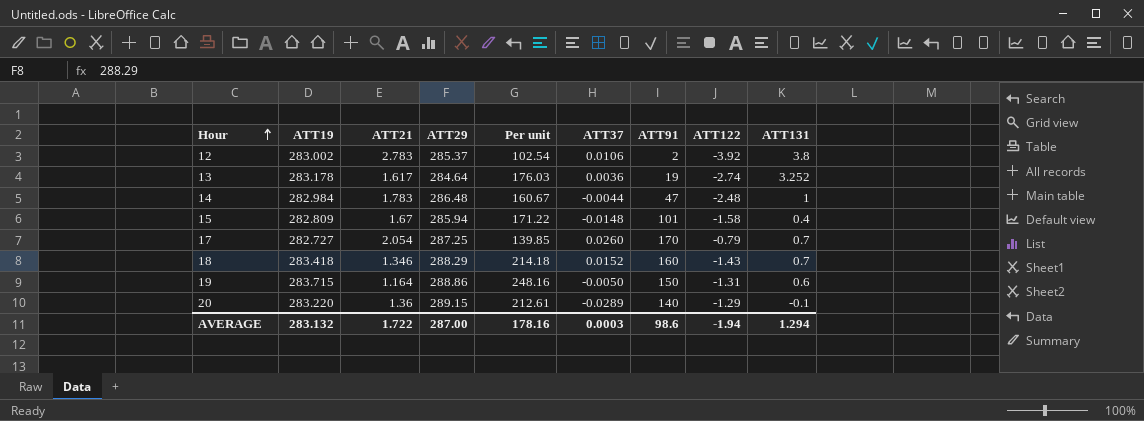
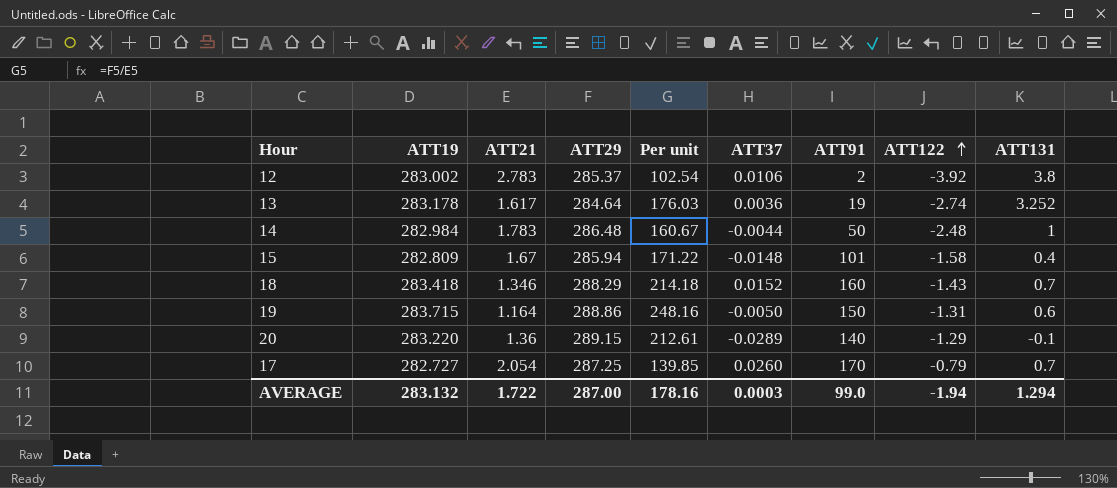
row order: Hour ascending -> ATT122 ascending
14 | ATT91: 47 -> 50
AVERAGE | ATT91: 98.6 -> 99.0

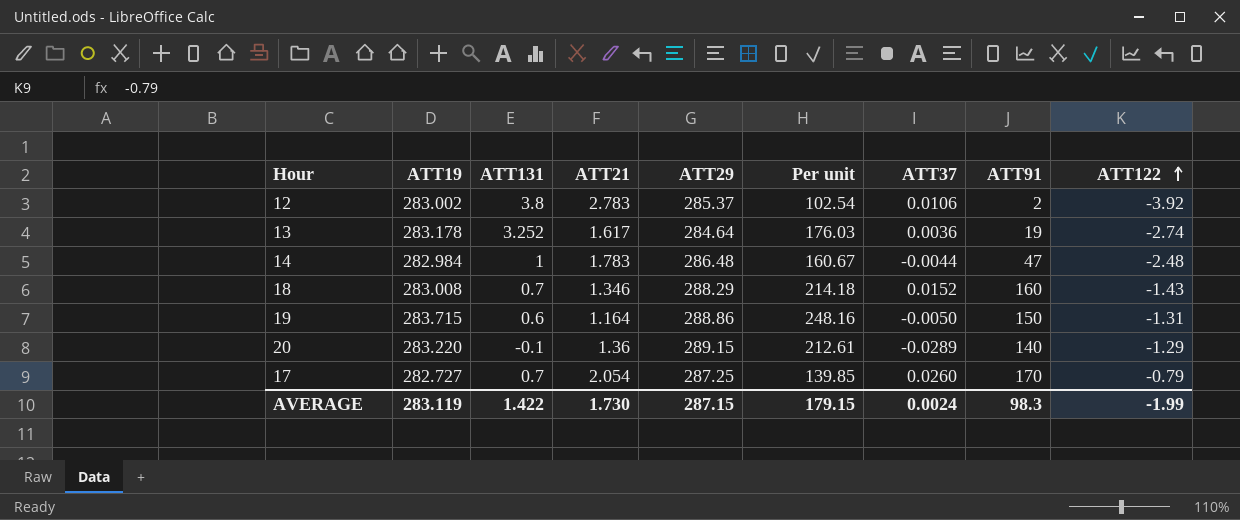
column ATT131 | position: 9 -> 3
row 15: 282.809 | 1.67 | 285.94 | 171.22 | -0.0148 | 101 | -1.58 | 0.4 -> none
14 | ATT91: 50 -> 47
18 | ATT19: 283.418 -> 283.008
AVERAGE | ATT19: 283.132 -> 283.119
AVERAGE | ATT131: 1.294 -> 1.422
AVERAGE | ATT21: 1.722 -> 1.730
AVERAGE | ATT29: 287.00 -> 287.15
AVERAGE | Per unit: 178.16 -> 179.15
AVERAGE | ATT37: 0.0003 -> 0.0024
AVERAGE | ATT91: 99.0 -> 98.3
AVERAGE | ATT122: -1.94 -> -1.99

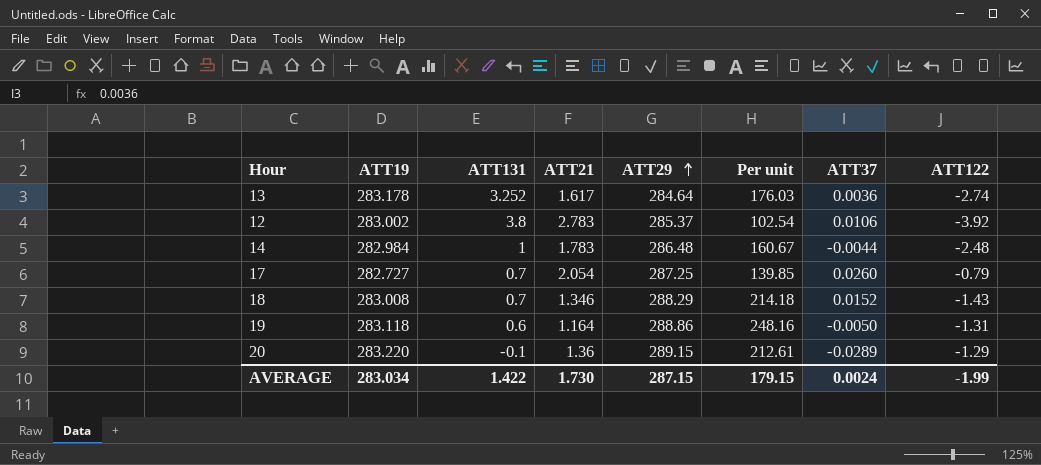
row order: ATT122 ascending -> ATT29 ascending
column ATT91 | position: 8 -> none
19 | ATT19: 283.715 -> 283.118
AVERAGE | ATT19: 283.119 -> 283.034

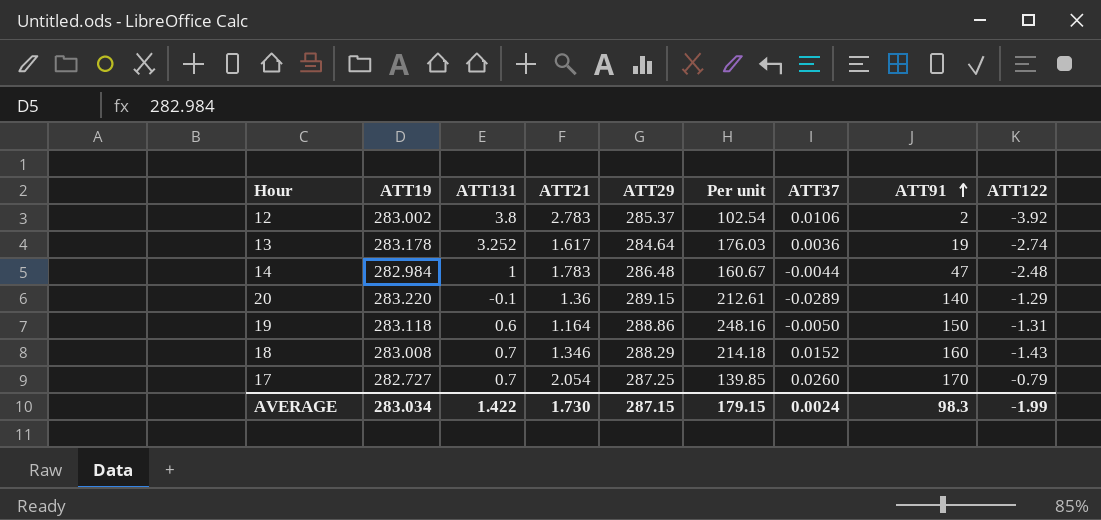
row order: ATT29 ascending -> ATT91 ascending
column ATT91 | position: none -> 8

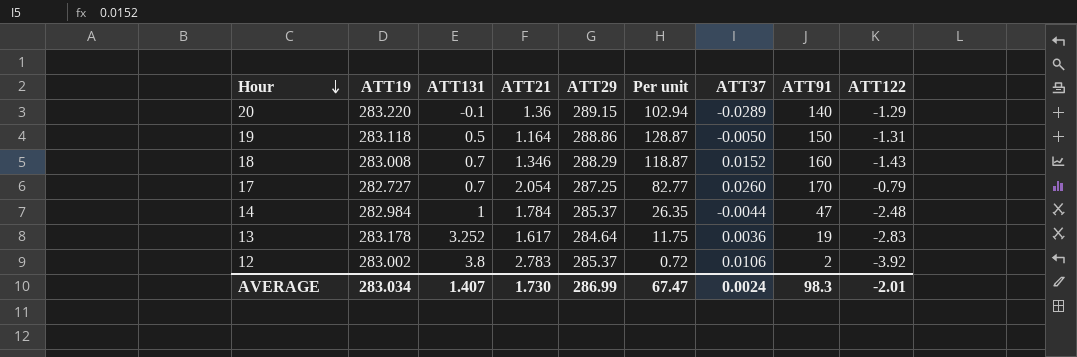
row order: ATT91 ascending -> Hour descending
column Per unit | formula: [ATT29] / [ATT21] -> [ATT91] / [ATT21]
19 | ATT131: 0.6 -> 0.5
14 | ATT21: 1.783 -> 1.784
14 | ATT29: 286.48 -> 285.37
13 | ATT122: -2.74 -> -2.83
AVERAGE | ATT131: 1.422 -> 1.407
AVERAGE | ATT29: 287.15 -> 286.99
AVERAGE | Per unit: 179.15 -> 67.47
AVERAGE | ATT122: -1.99 -> -2.01

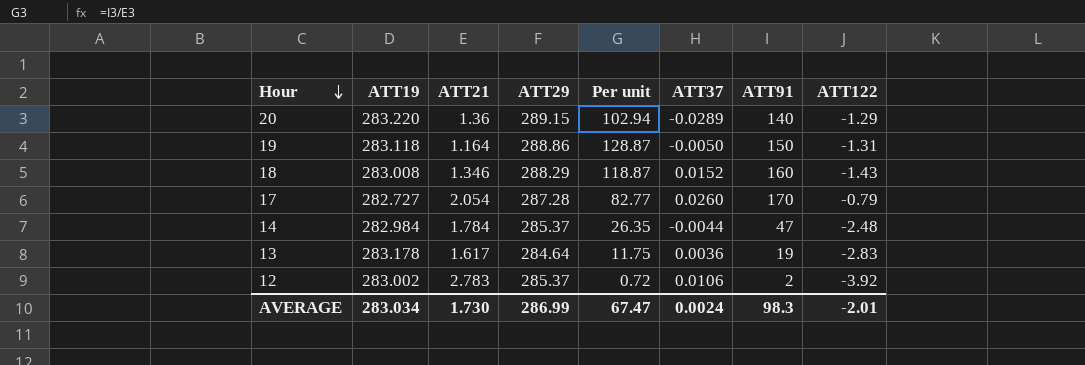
column ATT131 | position: 3 -> none
17 | ATT29: 287.25 -> 287.28

